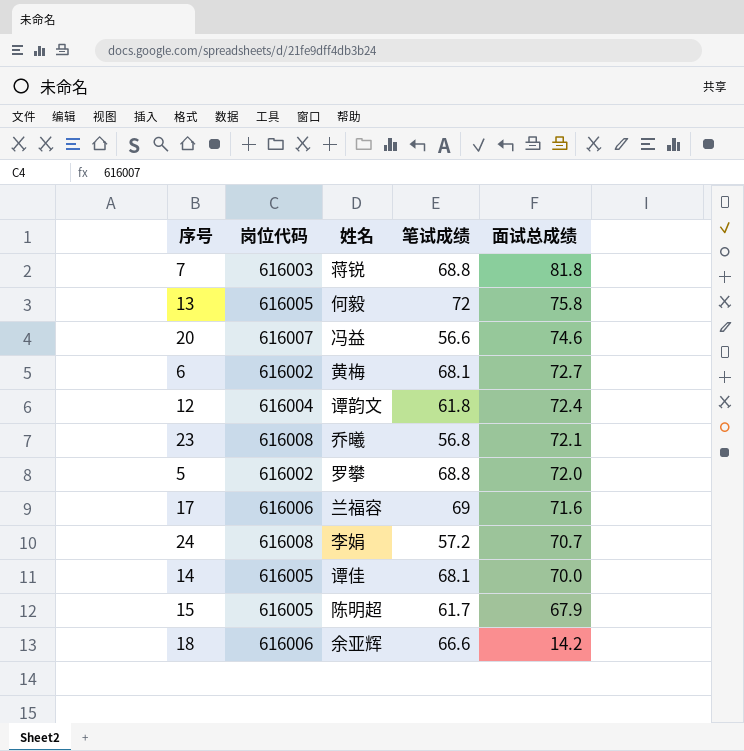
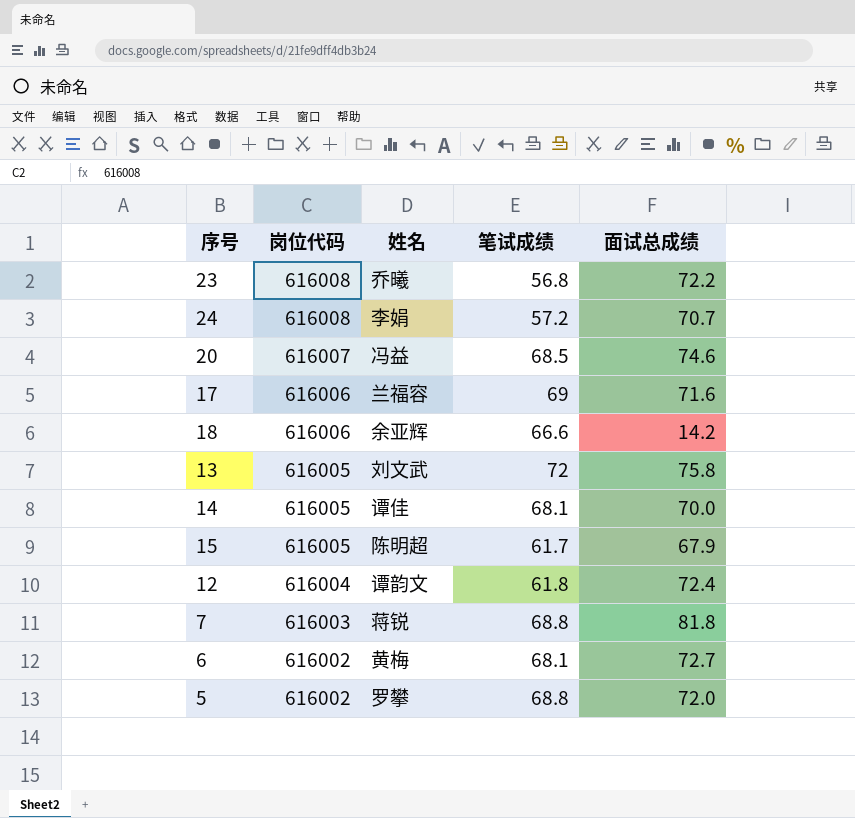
row order: 面试总成绩 descending -> 岗位代码 descending
23 | 面试总成绩: 72.1 -> 72.2
20 | 笔试成绩: 56.6 -> 68.5
13 | 姓名: 何毅 -> 刘文武

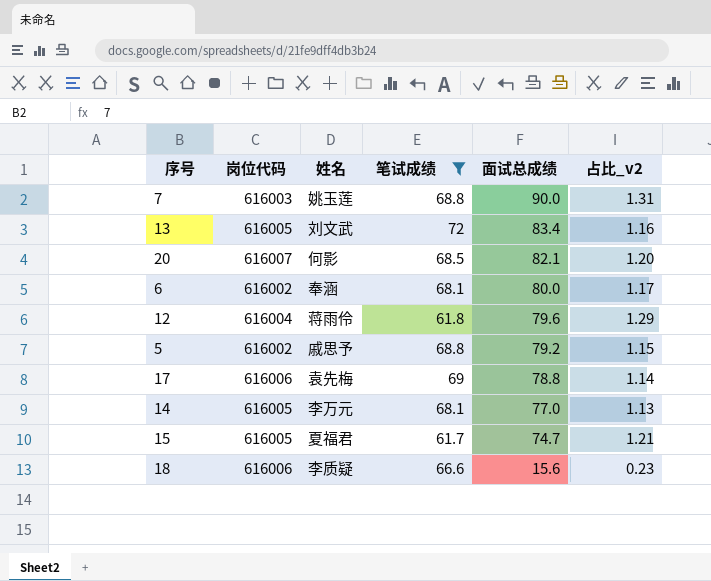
filter: none -> 笔试成绩 >= 61.7
row order: 岗位代码 descending -> 面试总成绩 descending
column 占比_v2 | formula: none -> [面试总成绩] / [笔试成绩]
7 | 姓名: 蒋锐 -> 姚玉莲
7 | 面试总成绩: 81.8 -> 90.0
13 | 面试总成绩: 75.8 -> 83.4
20 | 姓名: 冯益 -> 何影
20 | 面试总成绩: 74.6 -> 82.1
6 | 姓名: 黄梅 -> 奉涵
6 | 面试总成绩: 72.7 -> 80.0
12 | 姓名: 谭韵文 -> 蒋雨伶
12 | 面试总成绩: 72.4 -> 79.6
5 | 姓名: 罗攀 -> 戚思予
5 | 面试总成绩: 72.0 -> 79.2
17 | 姓名: 兰福容 -> 袁先梅
17 | 面试总成绩: 71.6 -> 78.8
14 | 姓名: 谭佳 -> 李万元
14 | 面试总成绩: 70.0 -> 77.0
15 | 姓名: 陈明超 -> 夏福君
15 | 面试总成绩: 67.9 -> 74.7
18 | 姓名: 余亚辉 -> 李质疑
18 | 面试总成绩: 14.2 -> 15.6

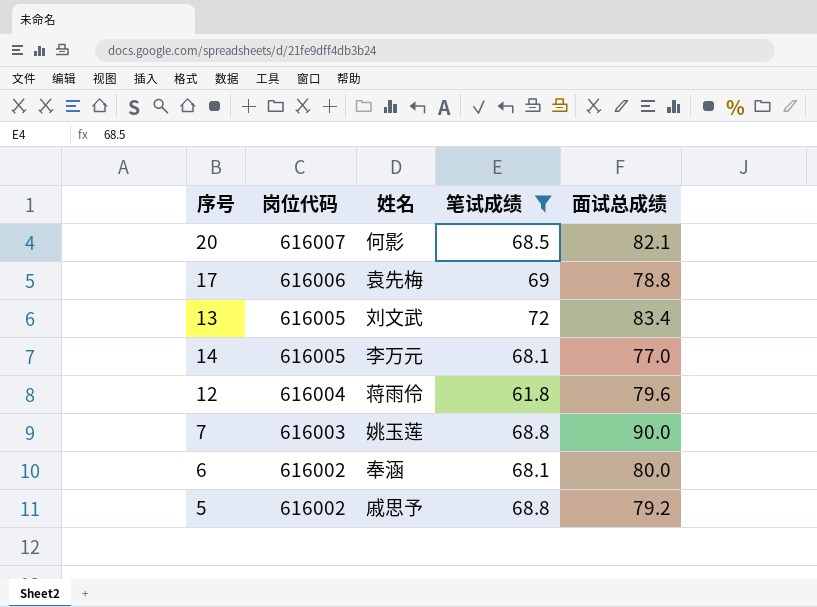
row order: 面试总成绩 descending -> 岗位代码 descending
column 占比_v2 | formula: [面试总成绩] / [笔试成绩] -> none
row 15: 616005 | 夏福君 | 61.7 | 74.7 | 1.21 -> none
row 18: 616006 | 李质疑 | 66.6 | 15.6 | 0.23 -> none

